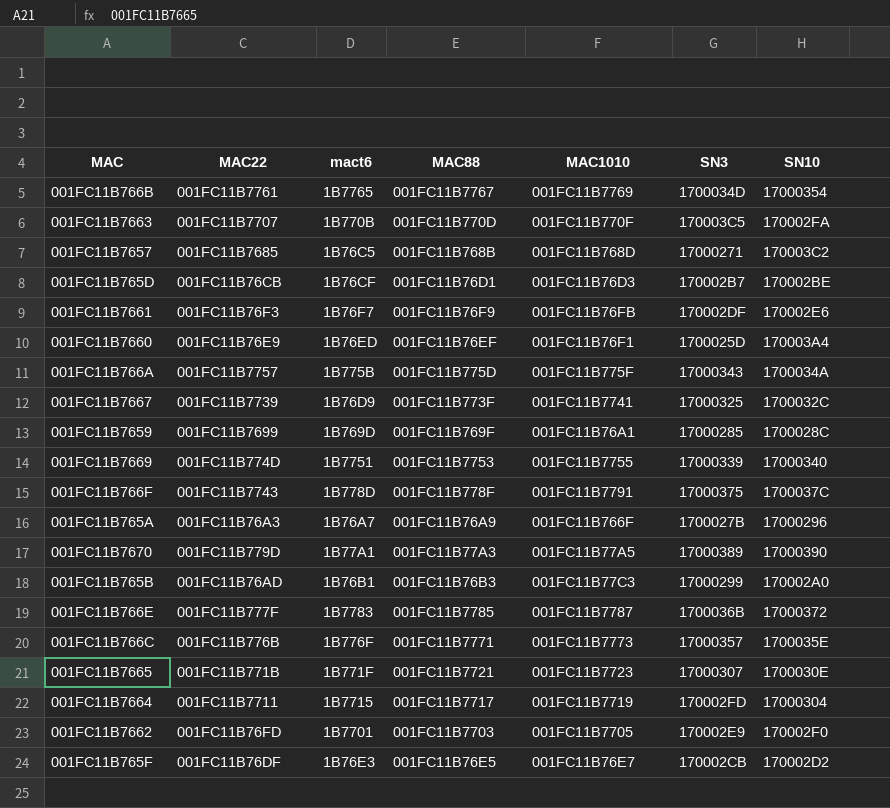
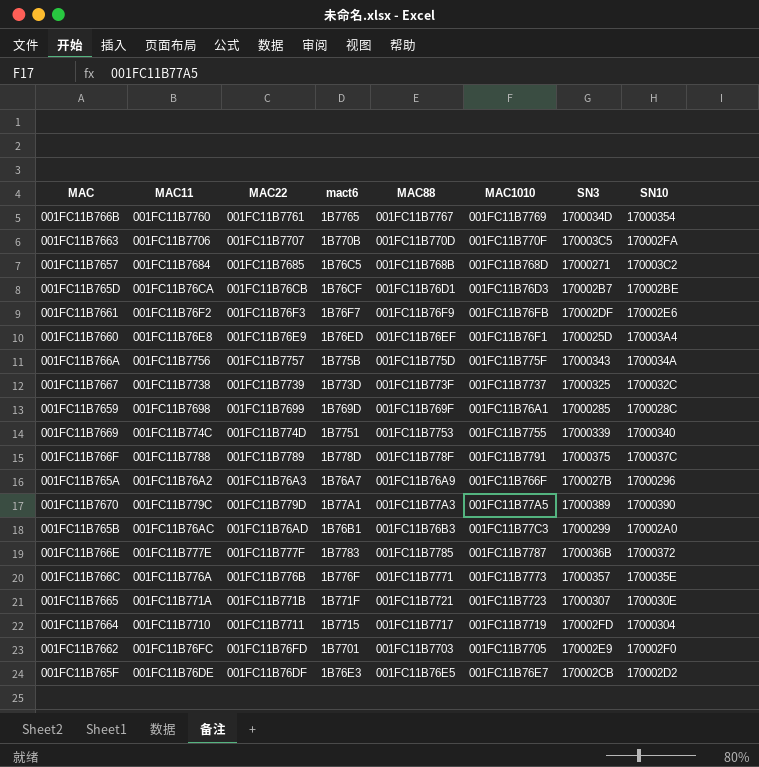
column MAC11 | position: none -> 2
001FC11B7667 | mact6: 1B76D9 -> 1B773D
001FC11B7667 | MAC1010: 001FC11B7741 -> 001FC11B7737
001FC11B766F | MAC22: 001FC11B7743 -> 001FC11B7789

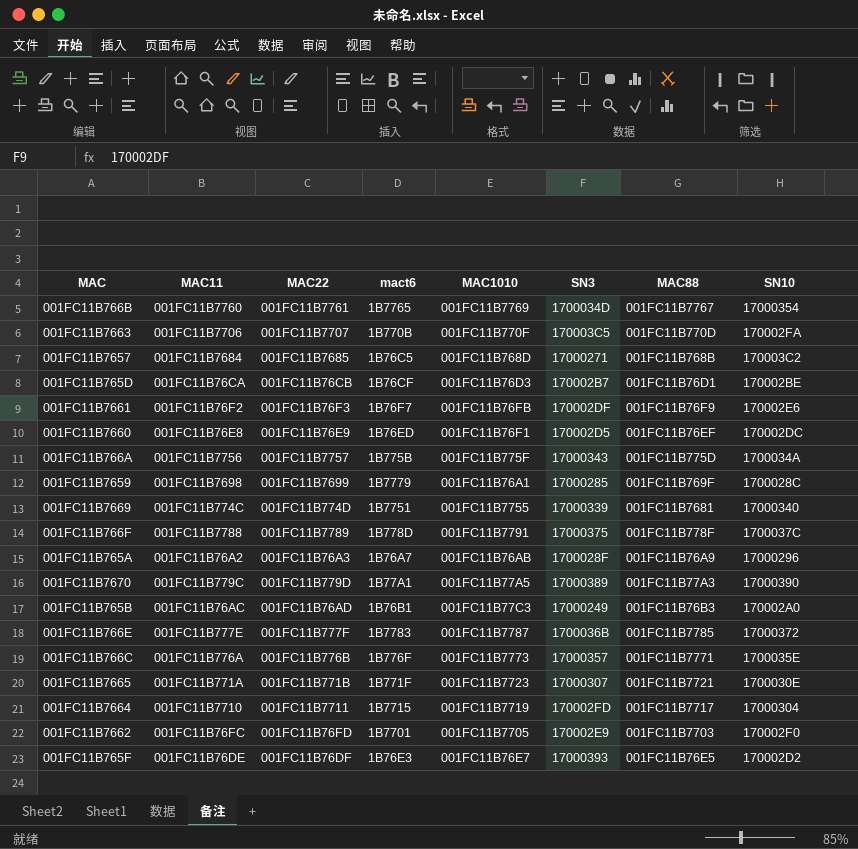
column MAC88 | position: 5 -> 7
row 001FC11B7667: 001FC11B7738 | 001FC11B7739 | 1B773D | 001FC11B773F | 001FC11B7737 | 17000325 | 1700032C -> none
001FC11B7660 | SN3: 1700025D -> 170002D5
001FC11B7660 | SN10: 170003A4 -> 170002DC
001FC11B7659 | mact6: 1B769D -> 1B7779
001FC11B7669 | MAC88: 001FC11B7753 -> 001FC11B7681
001FC11B765A | MAC1010: 001FC11B766F -> 001FC11B76AB
001FC11B765A | SN3: 1700027B -> 1700028F
001FC11B765B | SN3: 17000299 -> 17000249
001FC11B765F | SN3: 170002CB -> 17000393

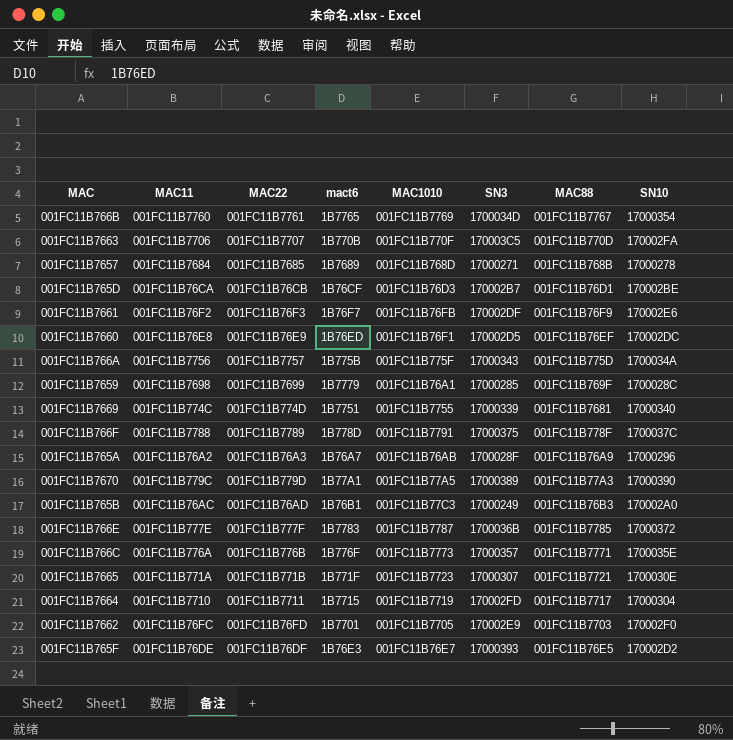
001FC11B7657 | mact6: 1B76C5 -> 1B7689
001FC11B7657 | SN10: 170003C2 -> 17000278

